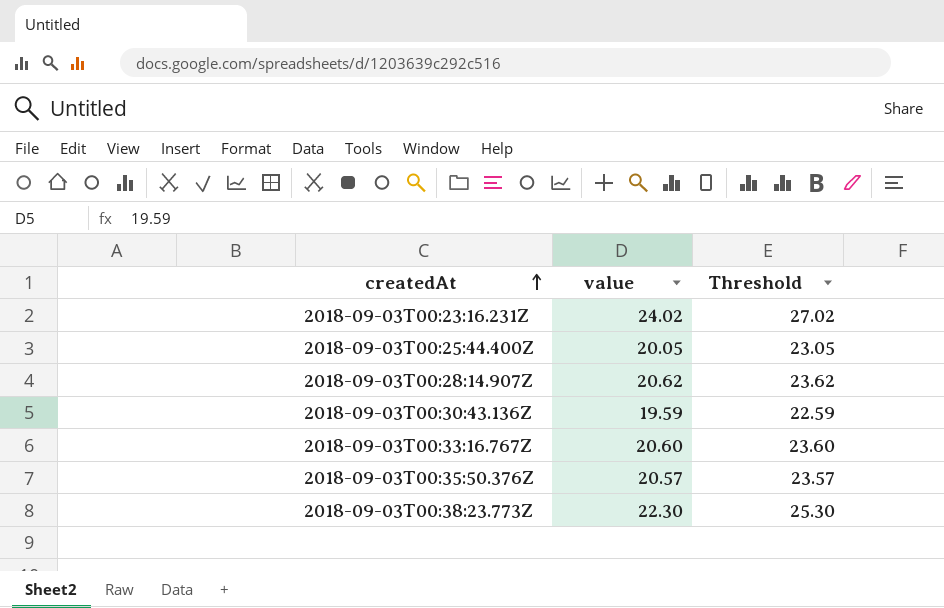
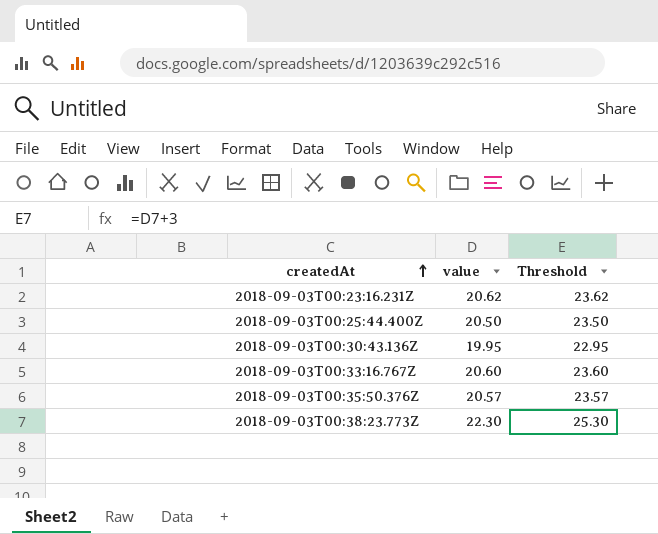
row 2018-09-03T00:28:14.907Z: 20.62 | 23.62 -> none
2018-09-03T00:23:16.231Z | value: 24.02 -> 20.62
2018-09-03T00:23:16.231Z | Threshold: 27.02 -> 23.62
2018-09-03T00:25:44.400Z | value: 20.05 -> 20.50
2018-09-03T00:25:44.400Z | Threshold: 23.05 -> 23.50
2018-09-03T00:30:43.136Z | value: 19.59 -> 19.95
2018-09-03T00:30:43.136Z | Threshold: 22.59 -> 22.95

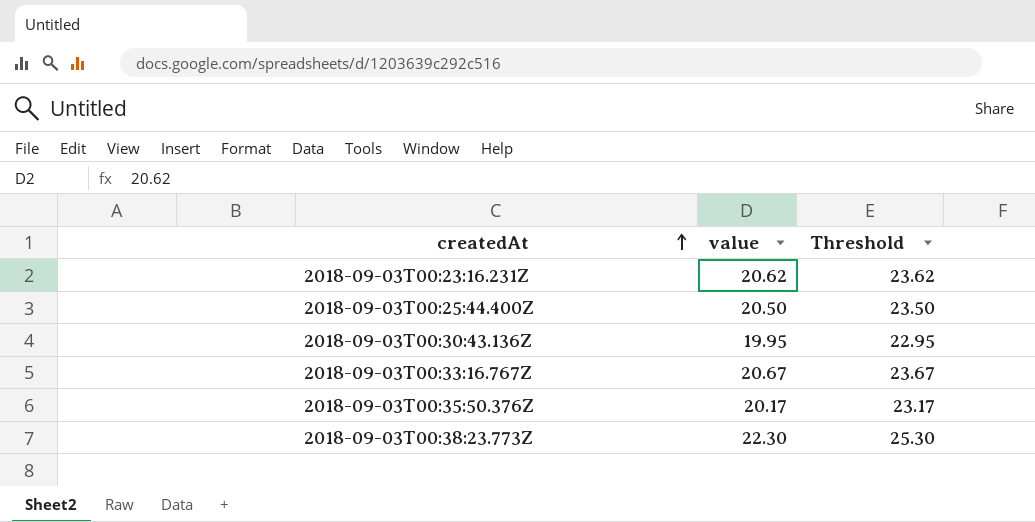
2018-09-03T00:33:16.767Z | value: 20.60 -> 20.67
2018-09-03T00:33:16.767Z | Threshold: 23.60 -> 23.67
2018-09-03T00:35:50.376Z | value: 20.57 -> 20.17
2018-09-03T00:35:50.376Z | Threshold: 23.57 -> 23.17

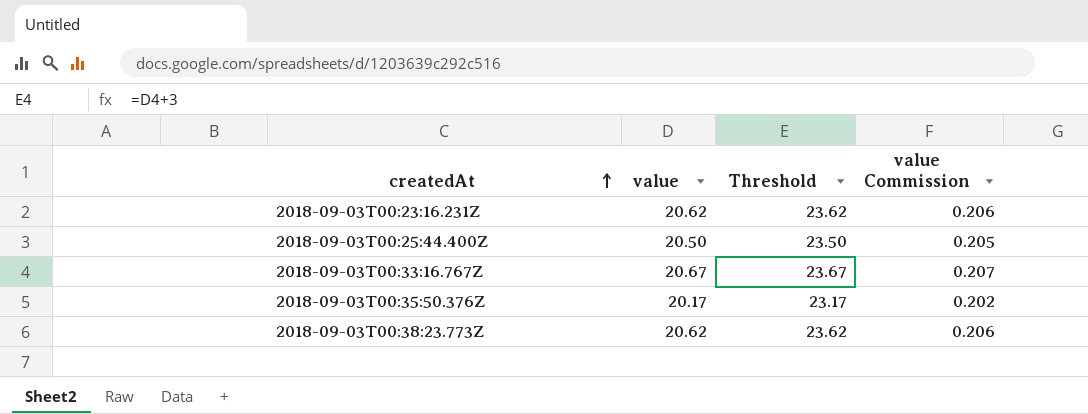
column value Commission | formula: none -> [value] * 0.01
row 2018-09-03T00:30:43.136Z: 19.95 | 22.95 -> none
2018-09-03T00:38:23.773Z | value: 22.30 -> 20.62
2018-09-03T00:38:23.773Z | Threshold: 25.30 -> 23.62

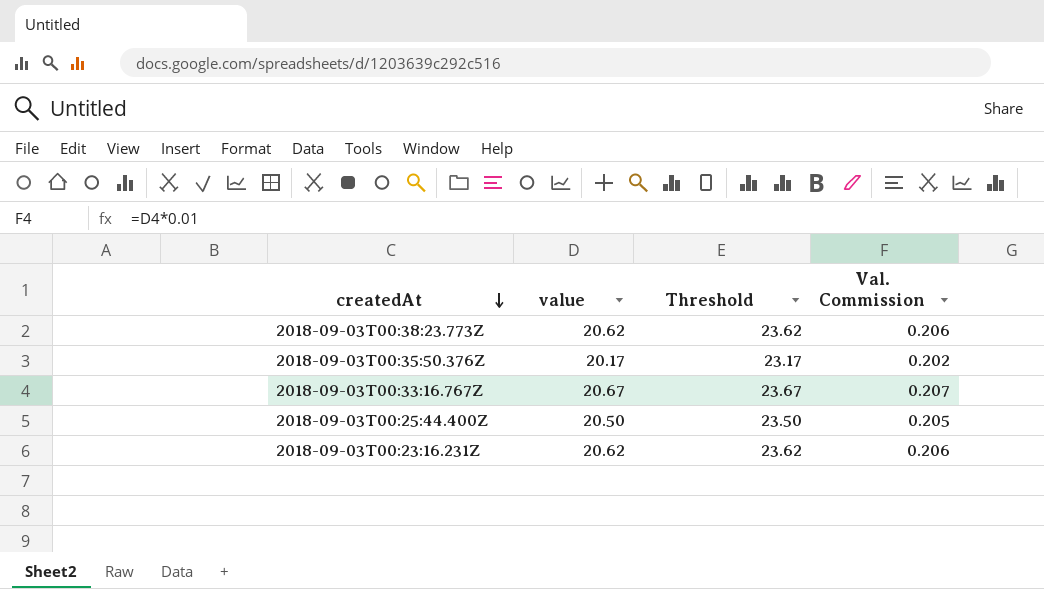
row order: createdAt ascending -> createdAt descending
column name: value Commission -> Val. Commission

